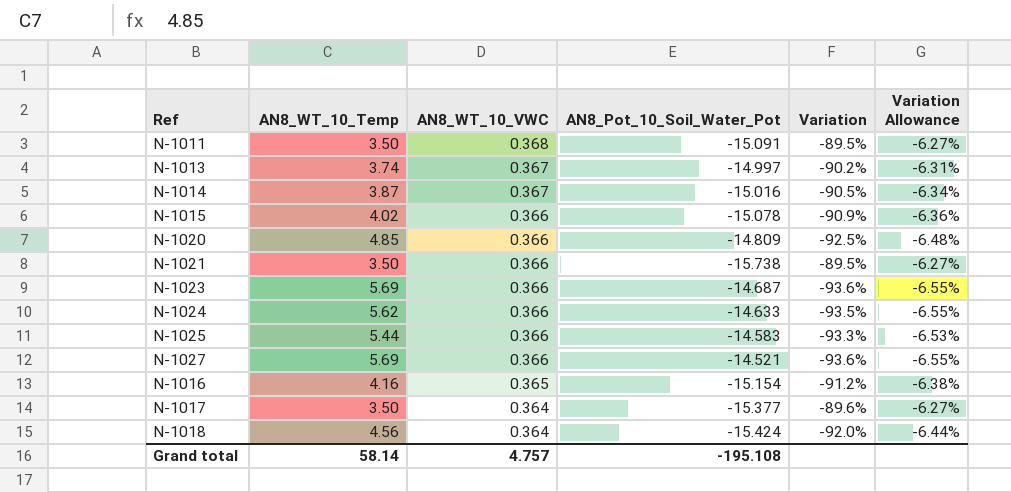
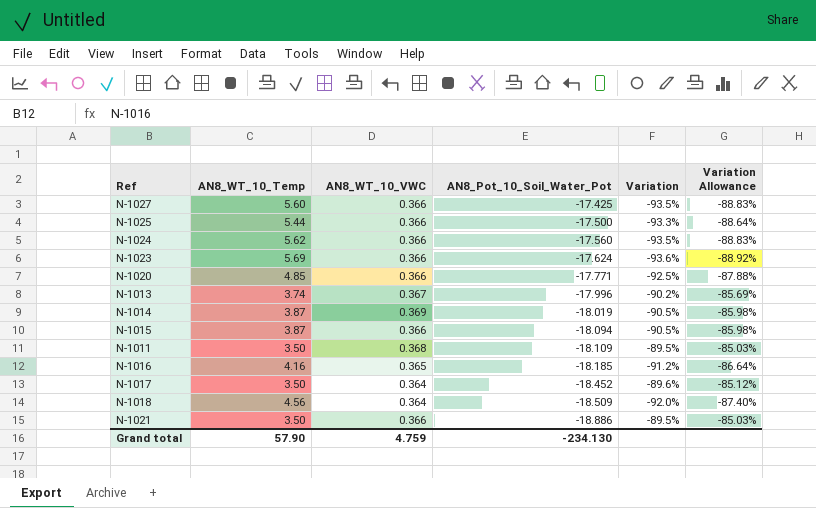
row order: AN8_WT_10_VWC descending -> AN8_Pot_10_Soil_Water_Pot descending
column Variation Allowance | formula: [Variation] * 0.07 -> [Variation] * 0.95
N-1027 | AN8_WT_10_Temp: 5.69 -> 5.60
N-1027 | AN8_Pot_10_Soil_Water_Pot: -14.521 -> -17.425
N-1027 | Variation: -93.6% -> -93.5%
N-1025 | AN8_Pot_10_Soil_Water_Pot: -14.583 -> -17.500
N-1024 | AN8_Pot_10_Soil_Water_Pot: -14.633 -> -17.560
N-1023 | AN8_Pot_10_Soil_Water_Pot: -14.687 -> -17.624
N-1020 | AN8_Pot_10_Soil_Water_Pot: -14.809 -> -17.771
N-1013 | AN8_Pot_10_Soil_Water_Pot: -14.997 -> -17.996
N-1014 | AN8_WT_10_VWC: 0.367 -> 0.369
N-1014 | AN8_Pot_10_Soil_Water_Pot: -15.016 -> -18.019
N-1015 | AN8_WT_10_Temp: 4.02 -> 3.87
N-1015 | AN8_Pot_10_Soil_Water_Pot: -15.078 -> -18.094
N-1015 | Variation: -90.9% -> -90.5%
N-1011 | AN8_Pot_10_Soil_Water_Pot: -15.091 -> -18.109
N-1016 | AN8_Pot_10_Soil_Water_Pot: -15.154 -> -18.185
N-1017 | AN8_Pot_10_Soil_Water_Pot: -15.377 -> -18.452
N-1018 | AN8_Pot_10_Soil_Water_Pot: -15.424 -> -18.509
N-1021 | AN8_Pot_10_Soil_Water_Pot: -15.738 -> -18.886
Grand total | AN8_WT_10_Temp: 58.14 -> 57.90
Grand total | AN8_WT_10_VWC: 4.757 -> 4.759
Grand total | AN8_Pot_10_Soil_Water_Pot: -195.108 -> -234.130

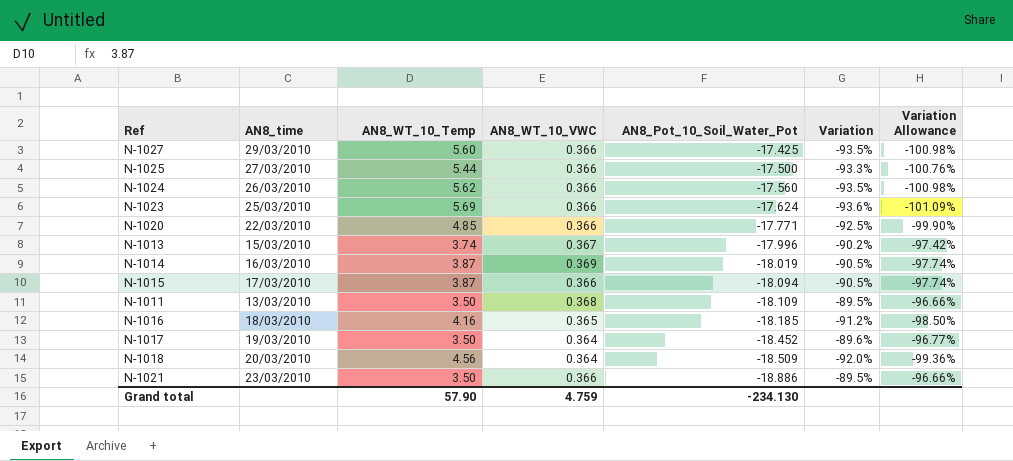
column AN8_time | position: none -> 2
column Variation Allowance | formula: [Variation] * 0.95 -> [Variation] * 1.08

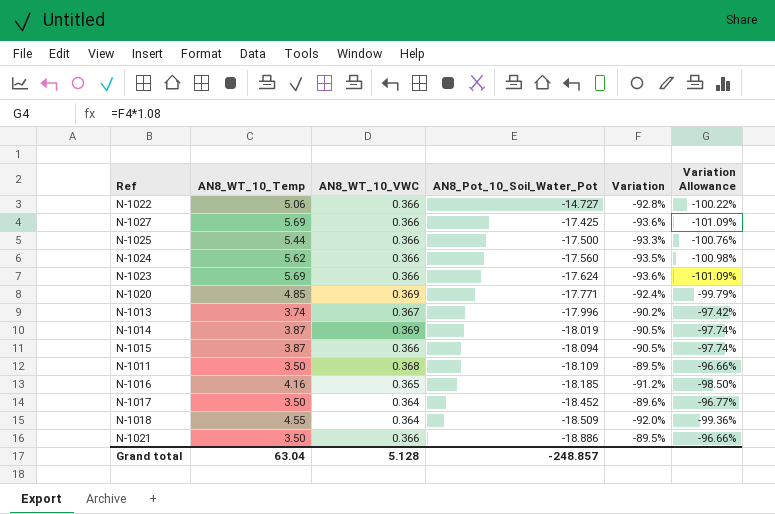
column AN8_time | position: 2 -> none
row N-1022: none -> 5.06 | 0.366 | -14.727 | -92.8% | -100.22%
N-1027 | AN8_WT_10_Temp: 5.60 -> 5.69
N-1027 | Variation: -93.5% -> -93.6%
N-1027 | Variation Allowance: -100.98% -> -101.09%
N-1020 | AN8_WT_10_VWC: 0.366 -> 0.369
N-1020 | Variation: -92.5% -> -92.4%
N-1020 | Variation Allowance: -99.90% -> -99.79%
N-1018 | AN8_WT_10_Temp: 4.56 -> 4.55
Grand total | AN8_WT_10_Temp: 57.90 -> 63.04
Grand total | AN8_WT_10_VWC: 4.759 -> 5.128
Grand total | AN8_Pot_10_Soil_Water_Pot: -234.130 -> -248.857

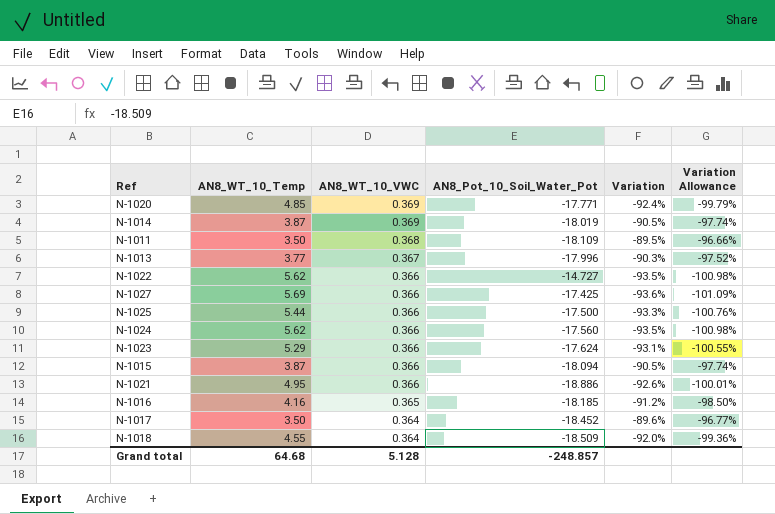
row order: AN8_Pot_10_Soil_Water_Pot descending -> AN8_WT_10_VWC descending
N-1013 | AN8_WT_10_Temp: 3.74 -> 3.77
N-1013 | Variation: -90.2% -> -90.3%
N-1013 | Variation Allowance: -97.42% -> -97.52%
N-1022 | AN8_WT_10_Temp: 5.06 -> 5.62
N-1022 | Variation: -92.8% -> -93.5%
N-1022 | Variation Allowance: -100.22% -> -100.98%
N-1023 | AN8_WT_10_Temp: 5.69 -> 5.29
N-1023 | Variation: -93.6% -> -93.1%
N-1023 | Variation Allowance: -101.09% -> -100.55%
N-1021 | AN8_WT_10_Temp: 3.50 -> 4.95
N-1021 | Variation: -89.5% -> -92.6%
N-1021 | Variation Allowance: -96.66% -> -100.01%
Grand total | AN8_WT_10_Temp: 63.04 -> 64.68

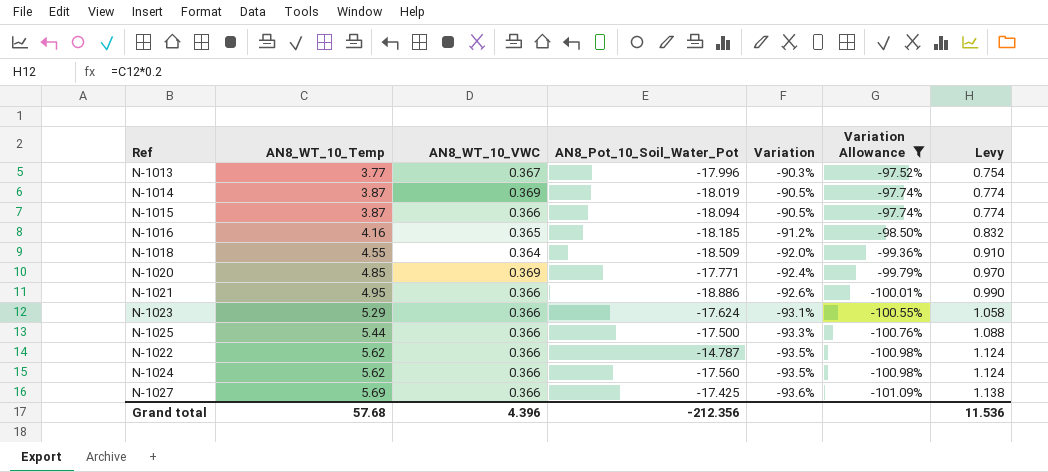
filter: none -> Variation Allowance <= -97.52%
row order: AN8_WT_10_VWC descending -> AN8_WT_10_Temp ascending
column Levy | formula: none -> [AN8_WT_10_Temp] * 0.2
N-1022 | AN8_Pot_10_Soil_Water_Pot: -14.727 -> -14.787
Grand total | AN8_WT_10_Temp: 64.68 -> 57.68
Grand total | AN8_WT_10_VWC: 5.128 -> 4.396
Grand total | AN8_Pot_10_Soil_Water_Pot: -248.857 -> -212.356

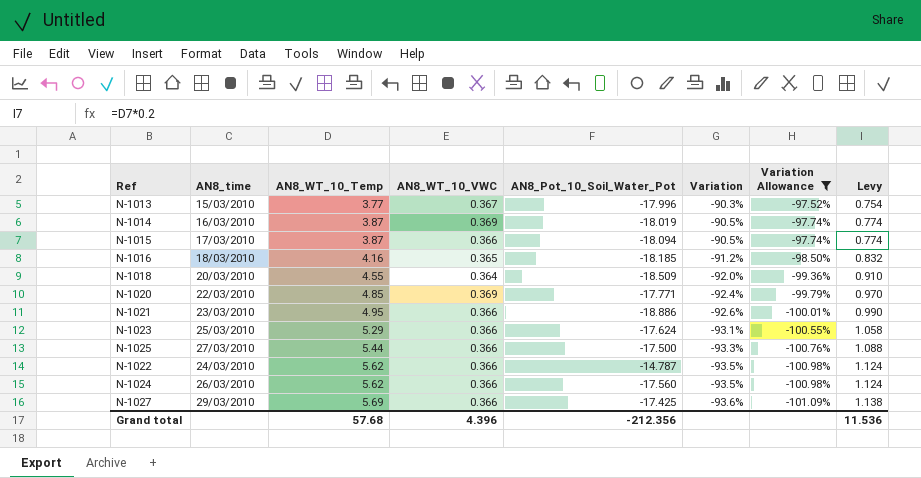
column AN8_time | position: none -> 2

